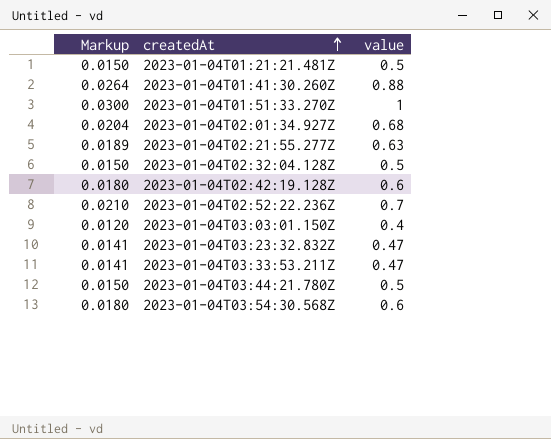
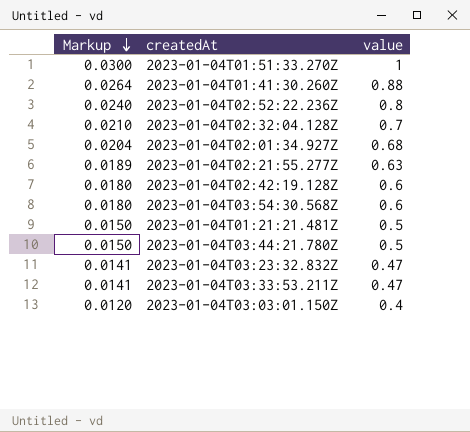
row order: createdAt ascending -> Markup descending
2023-01-04T02:52:22.236Z | Markup: 0.0210 -> 0.0240
2023-01-04T02:52:22.236Z | value: 0.7 -> 0.8
2023-01-04T02:32:04.128Z | Markup: 0.0150 -> 0.0210
2023-01-04T02:32:04.128Z | value: 0.5 -> 0.7

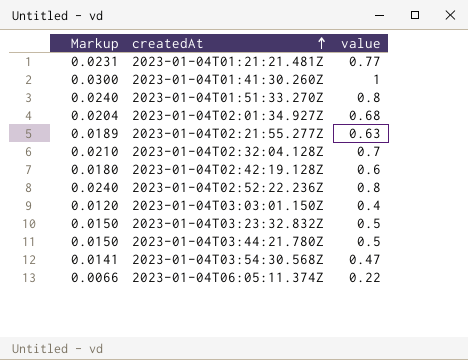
row order: Markup descending -> createdAt ascending
row 2023-01-04T03:33:53.211Z: 0.0141 | 0.47 -> none
2023-01-04T01:21:21.481Z | Markup: 0.0150 -> 0.0231
2023-01-04T01:21:21.481Z | value: 0.5 -> 0.77
2023-01-04T01:41:30.260Z | Markup: 0.0264 -> 0.0300
2023-01-04T01:41:30.260Z | value: 0.88 -> 1
2023-01-04T01:51:33.270Z | Markup: 0.0300 -> 0.0240
2023-01-04T01:51:33.270Z | value: 1 -> 0.8
2023-01-04T03:23:32.832Z | Markup: 0.0141 -> 0.0150
2023-01-04T03:23:32.832Z | value: 0.47 -> 0.5
2023-01-04T03:54:30.568Z | Markup: 0.0180 -> 0.0141
2023-01-04T03:54:30.568Z | value: 0.6 -> 0.47
row 2023-01-04T06:05:11.374Z: none -> 0.0066 | 0.22

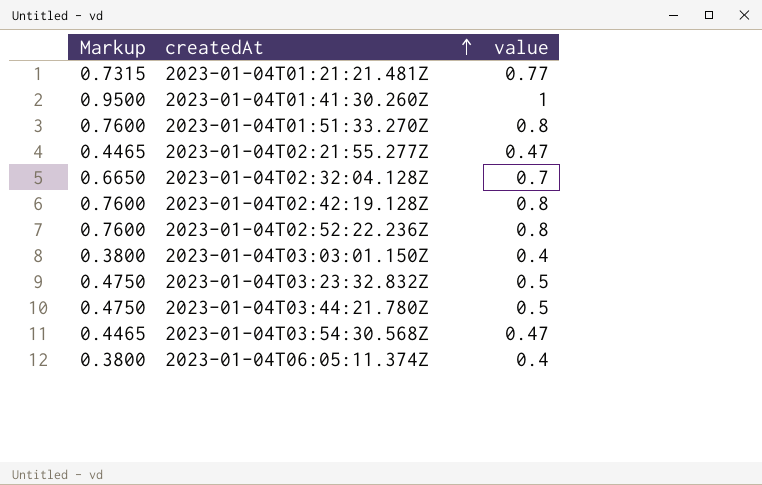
column Markup | formula: [value] * 0.03 -> [value] * 0.95
row 2023-01-04T02:01:34.927Z: 0.0204 | 0.68 -> none
2023-01-04T02:21:55.277Z | value: 0.63 -> 0.47
2023-01-04T02:42:19.128Z | value: 0.6 -> 0.8
2023-01-04T06:05:11.374Z | value: 0.22 -> 0.4

